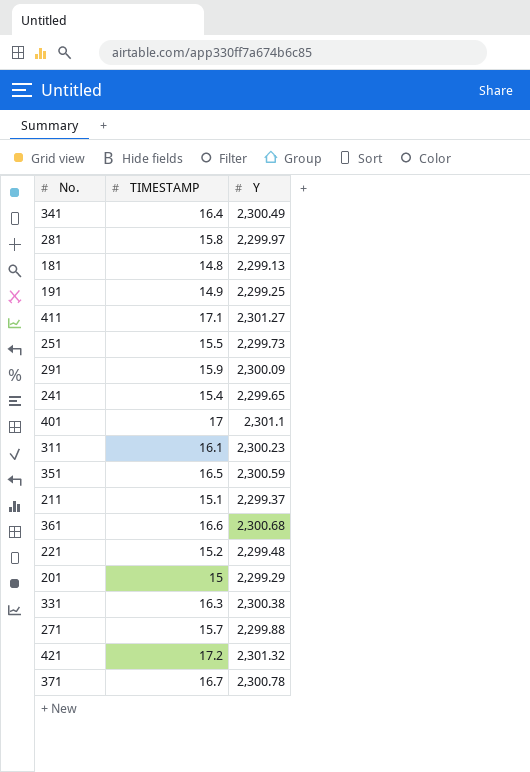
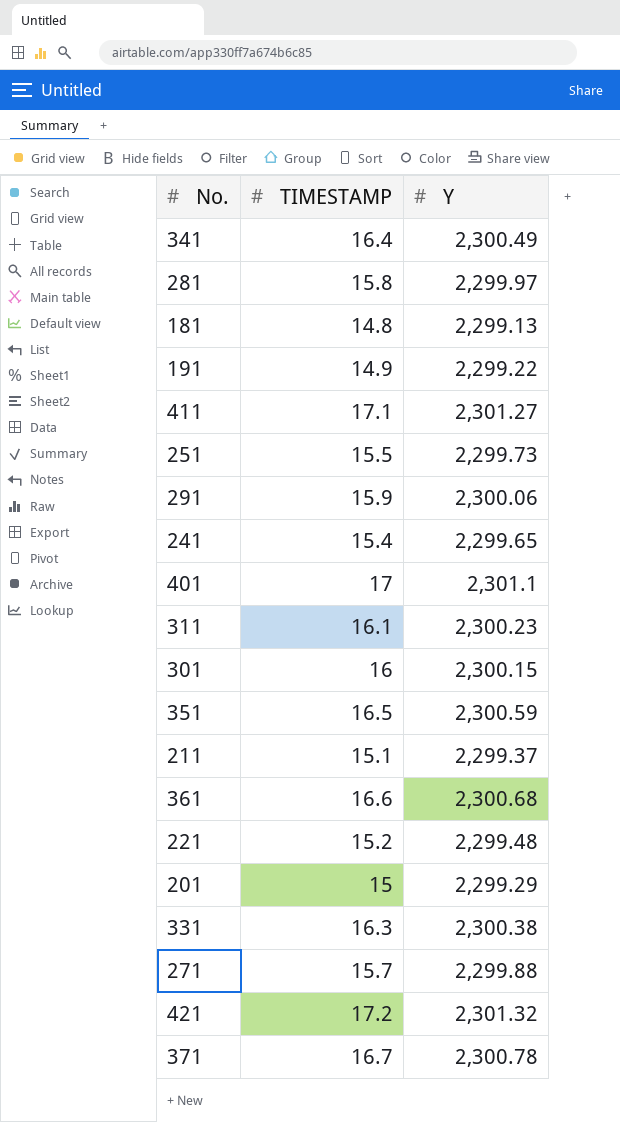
191 | Y: 2,299.25 -> 2,299.22
291 | Y: 2,300.09 -> 2,300.06
row 301: none -> 16 | 2,300.15

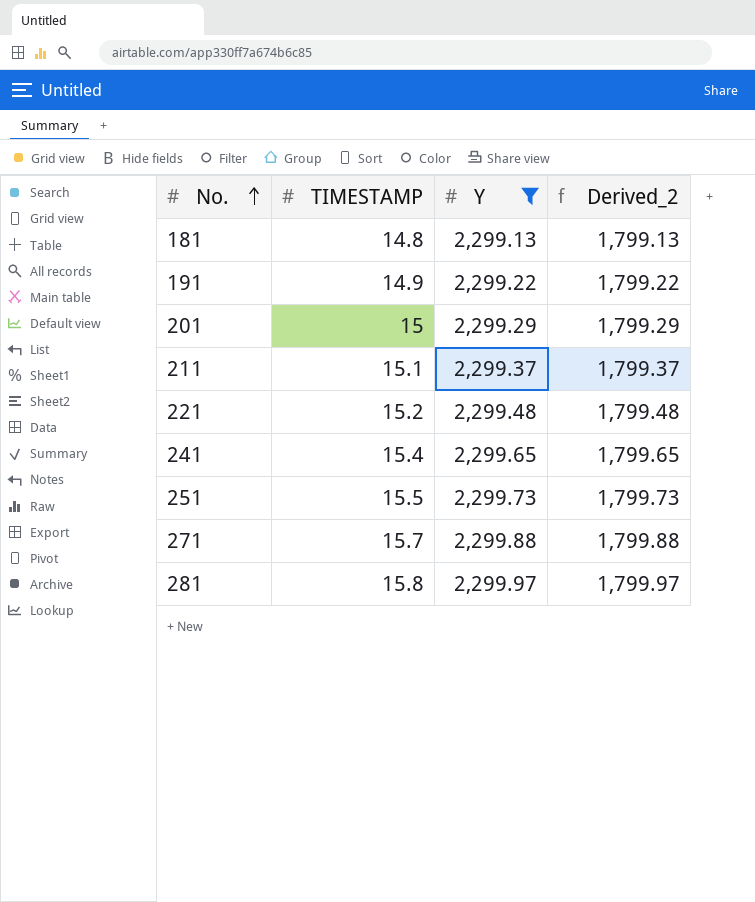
filter: none -> Y <= 2,299.97
row order: none -> No. ascending
column Derived_2 | formula: none -> [Y] - 500

